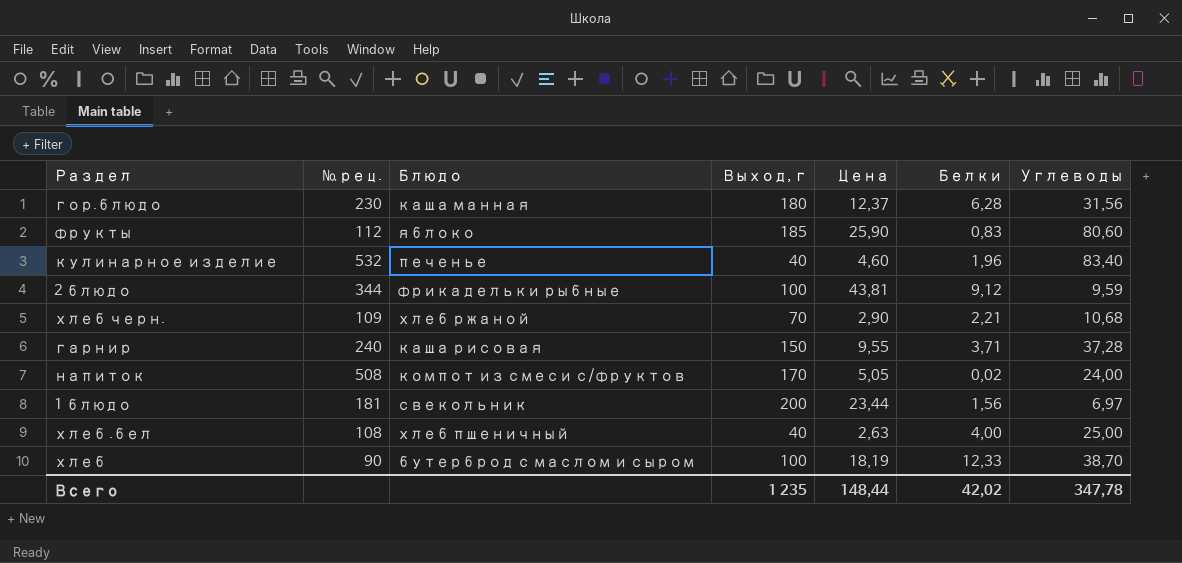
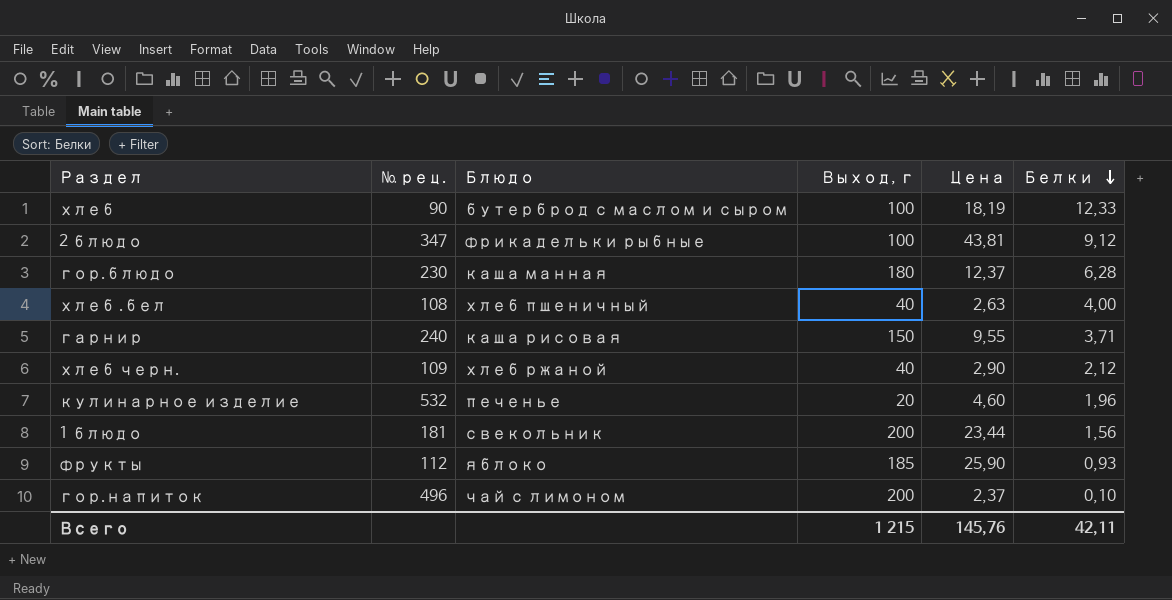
row order: none -> Белки descending
column Углеводы | position: 7 -> none
row напиток: 508 | компот из смеси с/фруктов | 170 | 5,05 | 0,02 | 24,00 -> none
2 блюдо | № рец.: 344 -> 347
хлеб черн. | Выход, г: 70 -> 40
хлеб черн. | Белки: 2,21 -> 2,12
кулинарное изделие | Выход, г: 40 -> 20
фрукты | Белки: 0,83 -> 0,93
row гор.напиток: none -> 496 | чай с лимоном | 200 | 2,37 | 0,10
Всего | Выход, г: 1 235 -> 1 215
Всего | Цена: 148,44 -> 145,76
Всего | Белки: 42,02 -> 42,11

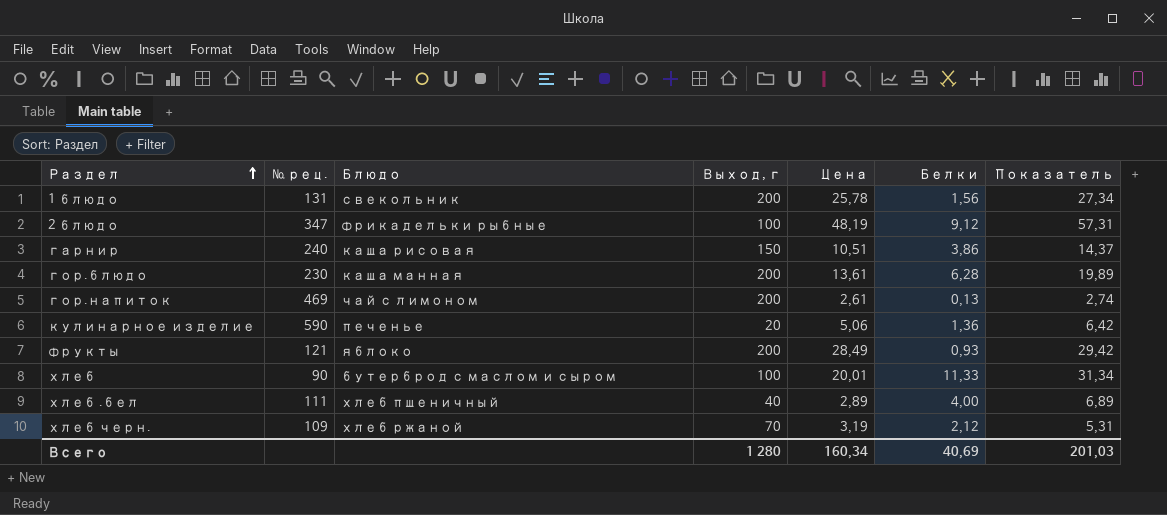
row order: Белки descending -> Раздел ascending
column Показатель | formula: none -> [Цена] + [Белки]
1 блюдо | № рец.: 181 -> 131
1 блюдо | Цена: 23,44 -> 25,78
2 блюдо | Цена: 43,81 -> 48,19
гарнир | Цена: 9,55 -> 10,51
гарнир | Белки: 3,71 -> 3,86
гор.блюдо | Выход, г: 180 -> 200
гор.блюдо | Цена: 12,37 -> 13,61
гор.напиток | № рец.: 496 -> 469
гор.напиток | Цена: 2,37 -> 2,61
гор.напиток | Белки: 0,10 -> 0,13
кулинарное изделие | № рец.: 532 -> 590
кулинарное изделие | Цена: 4,60 -> 5,06
кулинарное изделие | Белки: 1,96 -> 1,36
фрукты | № рец.: 112 -> 121
фрукты | Выход, г: 185 -> 200
фрукты | Цена: 25,90 -> 28,49
хлеб | Цена: 18,19 -> 20,01
хлеб | Белки: 12,33 -> 11,33
хлеб .бел | № рец.: 108 -> 111
хлеб .бел | Цена: 2,63 -> 2,89
хлеб черн. | Выход, г: 40 -> 70
хлеб черн. | Цена: 2,90 -> 3,19
Всего | Выход, г: 1 215 -> 1 280
Всего | Цена: 145,76 -> 160,34
Всего | Белки: 42,11 -> 40,69

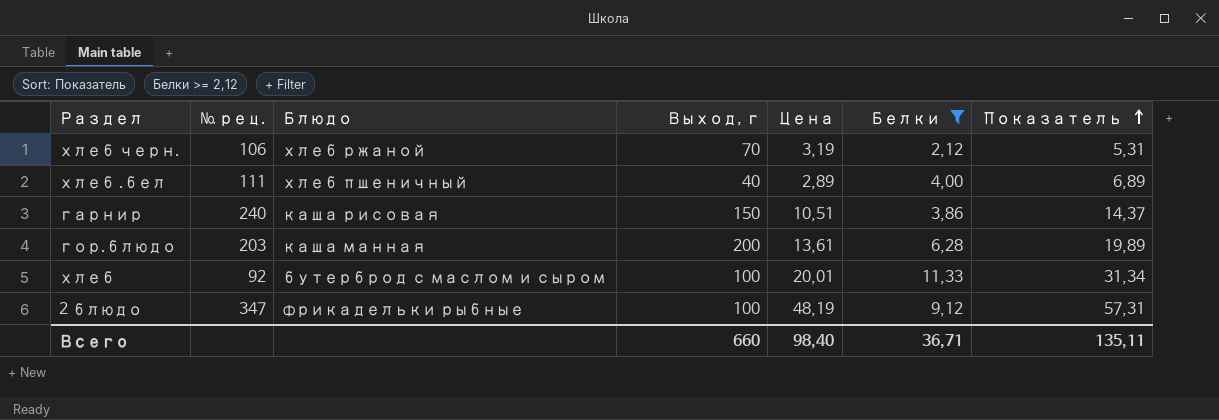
filter: none -> Белки >= 2,12
row order: Раздел ascending -> Показатель ascending
хлеб черн. | № рец.: 109 -> 106
гор.блюдо | № рец.: 230 -> 203
хлеб | № рец.: 90 -> 92
Всего | Выход, г: 1 280 -> 660
Всего | Цена: 160,34 -> 98,40
Всего | Белки: 40,69 -> 36,71
Всего | Показатель: 201,03 -> 135,11

